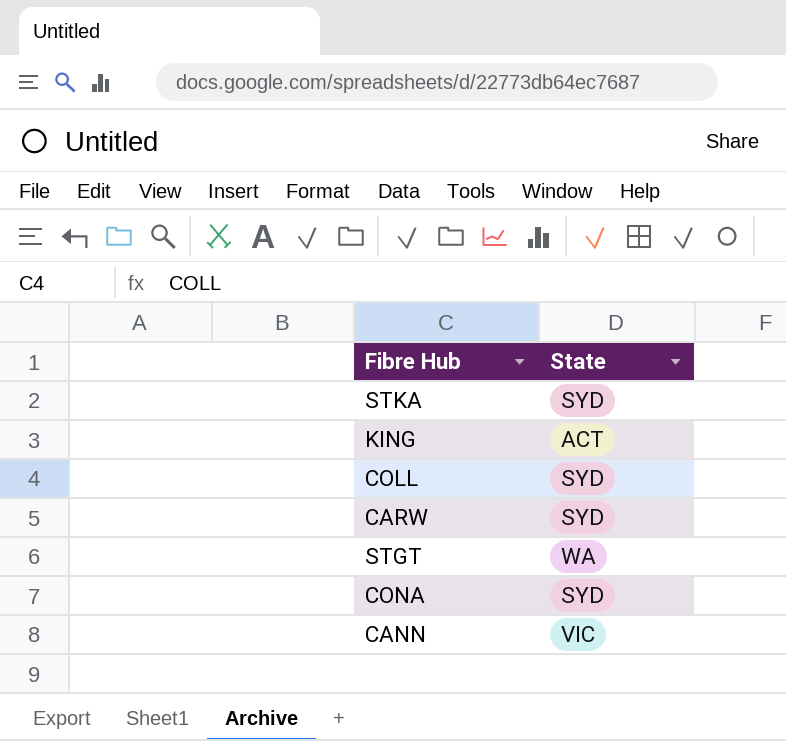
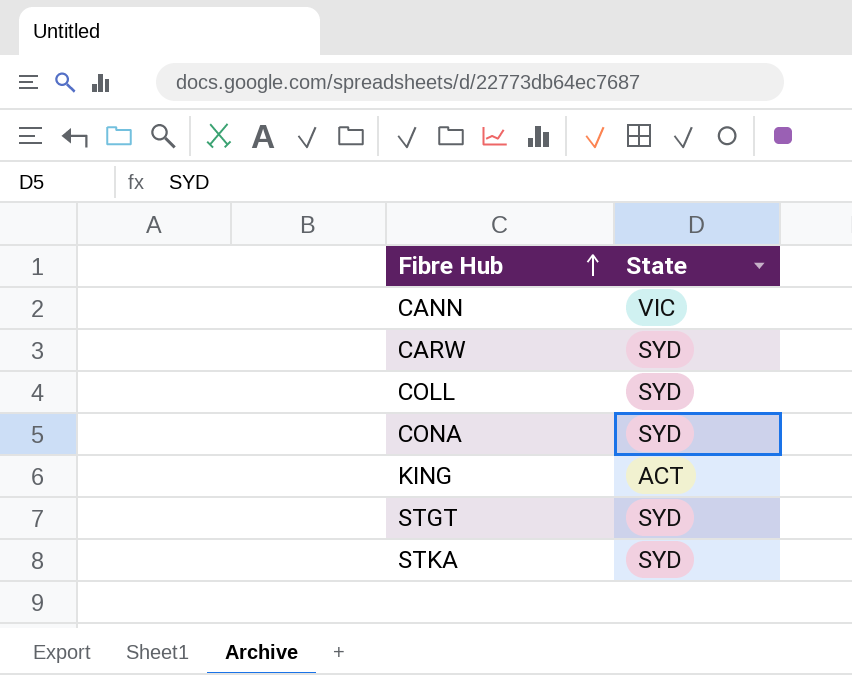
row order: none -> Fibre Hub ascending
STGT | State: WA -> SYD

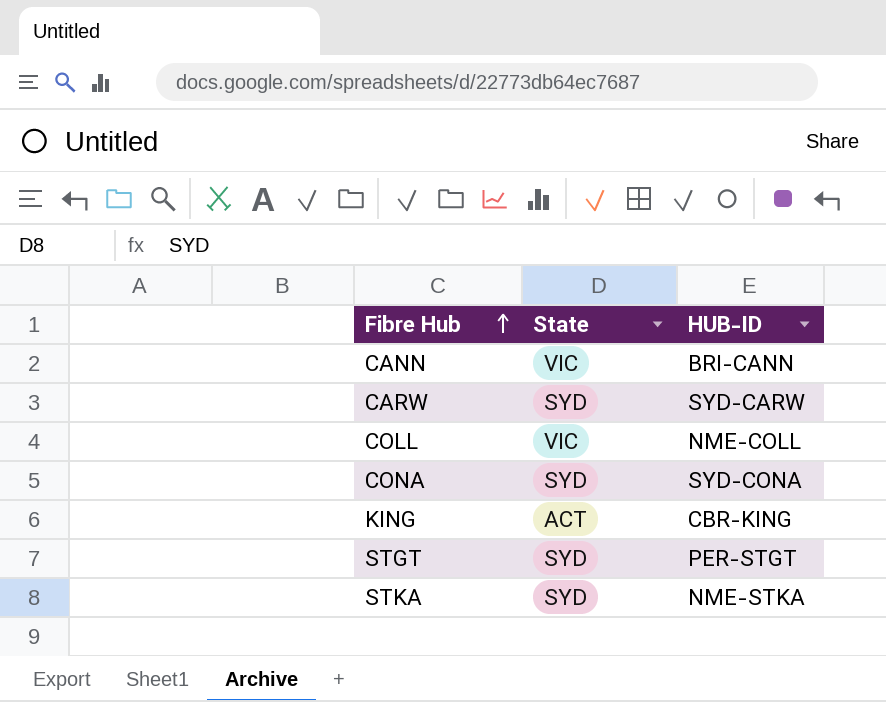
column HUB-ID | position: none -> 3
COLL | State: SYD -> VIC

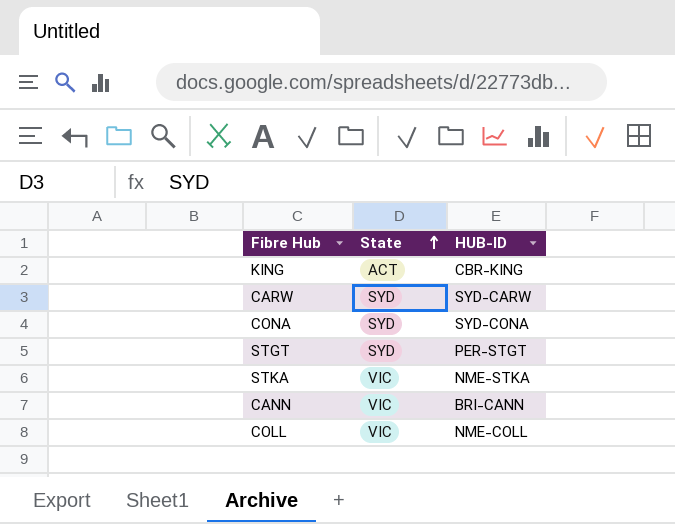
row order: Fibre Hub ascending -> State ascending
STKA | State: SYD -> VIC

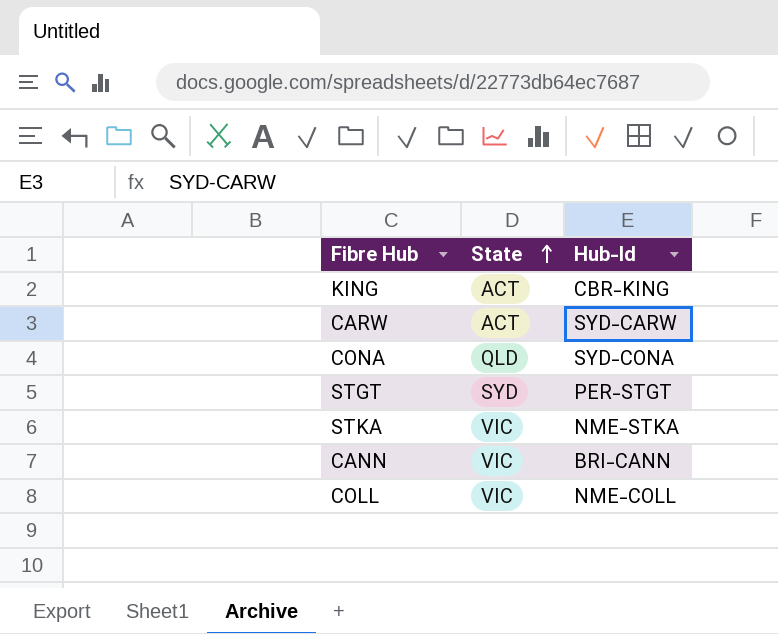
column name: HUB-ID -> Hub-Id
CARW | State: SYD -> ACT
CONA | State: SYD -> QLD

